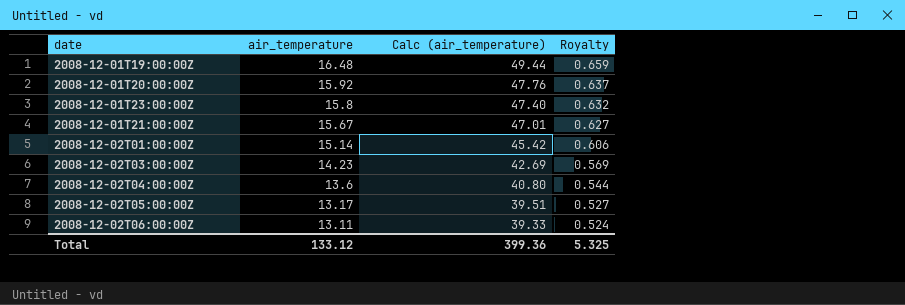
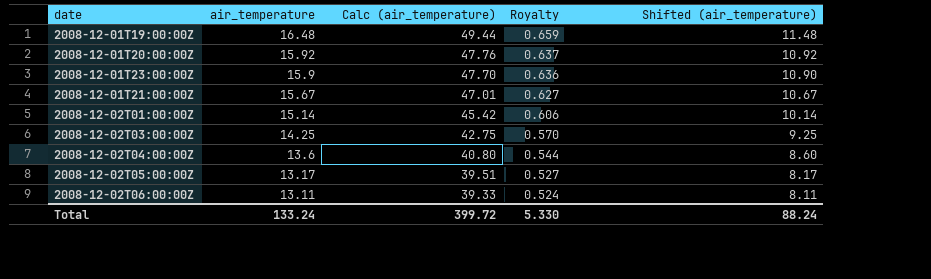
column Shifted (air_temperature) | formula: none -> [air_temperature] - 5
2008-12-01T23:00:00Z | air_temperature: 15.8 -> 15.9
2008-12-01T23:00:00Z | Calc (air_temperature): 47.40 -> 47.70
2008-12-01T23:00:00Z | Royalty: 0.632 -> 0.636
2008-12-02T03:00:00Z | air_temperature: 14.23 -> 14.25
2008-12-02T03:00:00Z | Calc (air_temperature): 42.69 -> 42.75
2008-12-02T03:00:00Z | Royalty: 0.569 -> 0.570
Total | air_temperature: 133.12 -> 133.24
Total | Calc (air_temperature): 399.36 -> 399.72
Total | Royalty: 5.325 -> 5.330

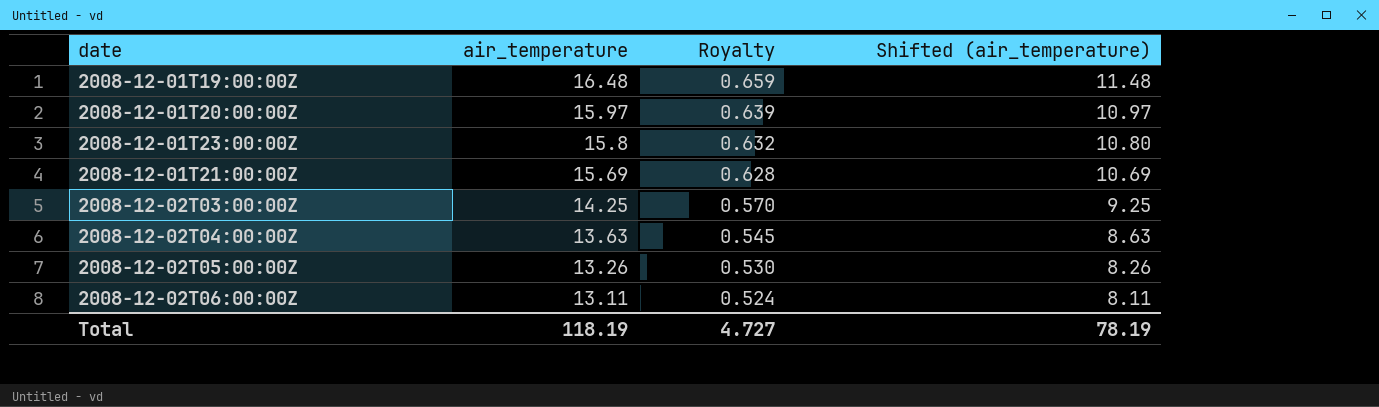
column Calc (air_temperature) | formula: [air_temperature] * 3 -> none
row 2008-12-02T01:00:00Z: 15.14 | 45.42 | 0.606 | 10.14 -> none
2008-12-01T20:00:00Z | air_temperature: 15.92 -> 15.97
2008-12-01T20:00:00Z | Royalty: 0.637 -> 0.639
2008-12-01T20:00:00Z | Shifted (air_temperature): 10.92 -> 10.97
2008-12-01T23:00:00Z | air_temperature: 15.9 -> 15.8
2008-12-01T23:00:00Z | Royalty: 0.636 -> 0.632
2008-12-01T23:00:00Z | Shifted (air_temperature): 10.90 -> 10.80
2008-12-01T21:00:00Z | air_temperature: 15.67 -> 15.69
2008-12-01T21:00:00Z | Royalty: 0.627 -> 0.628
2008-12-01T21:00:00Z | Shifted (air_temperature): 10.67 -> 10.69
2008-12-02T04:00:00Z | air_temperature: 13.6 -> 13.63
2008-12-02T04:00:00Z | Royalty: 0.544 -> 0.545
2008-12-02T04:00:00Z | Shifted (air_temperature): 8.60 -> 8.63
2008-12-02T05:00:00Z | air_temperature: 13.17 -> 13.26
2008-12-02T05:00:00Z | Royalty: 0.527 -> 0.530
2008-12-02T05:00:00Z | Shifted (air_temperature): 8.17 -> 8.26
Total | air_temperature: 133.24 -> 118.19
Total | Royalty: 5.330 -> 4.727
Total | Shifted (air_temperature): 88.24 -> 78.19

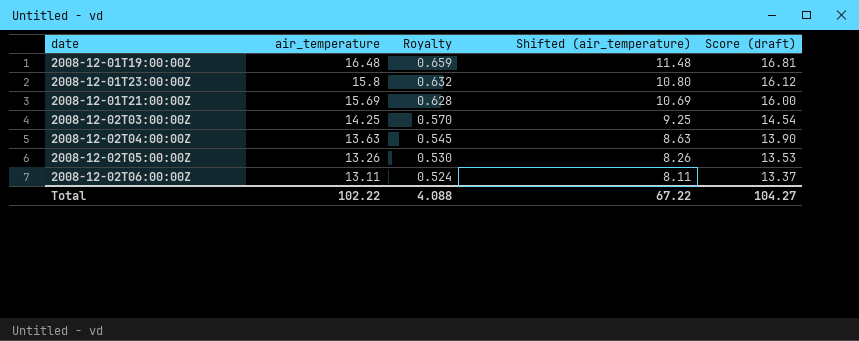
column Score (draft) | formula: none -> [air_temperature] * 1.02
row 2008-12-01T20:00:00Z: 15.97 | 0.639 | 10.97 -> none
Total | air_temperature: 118.19 -> 102.22
Total | Royalty: 4.727 -> 4.088
Total | Shifted (air_temperature): 78.19 -> 67.22

